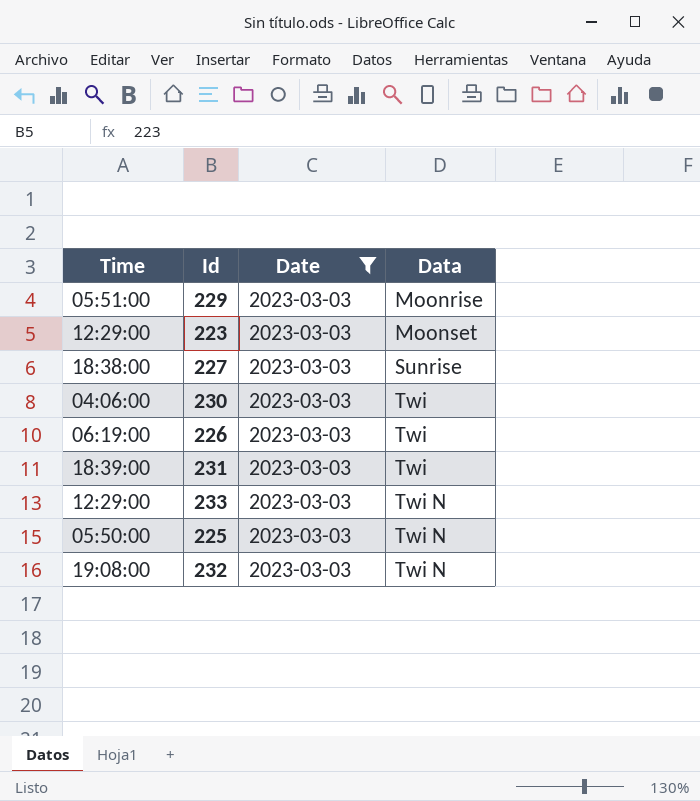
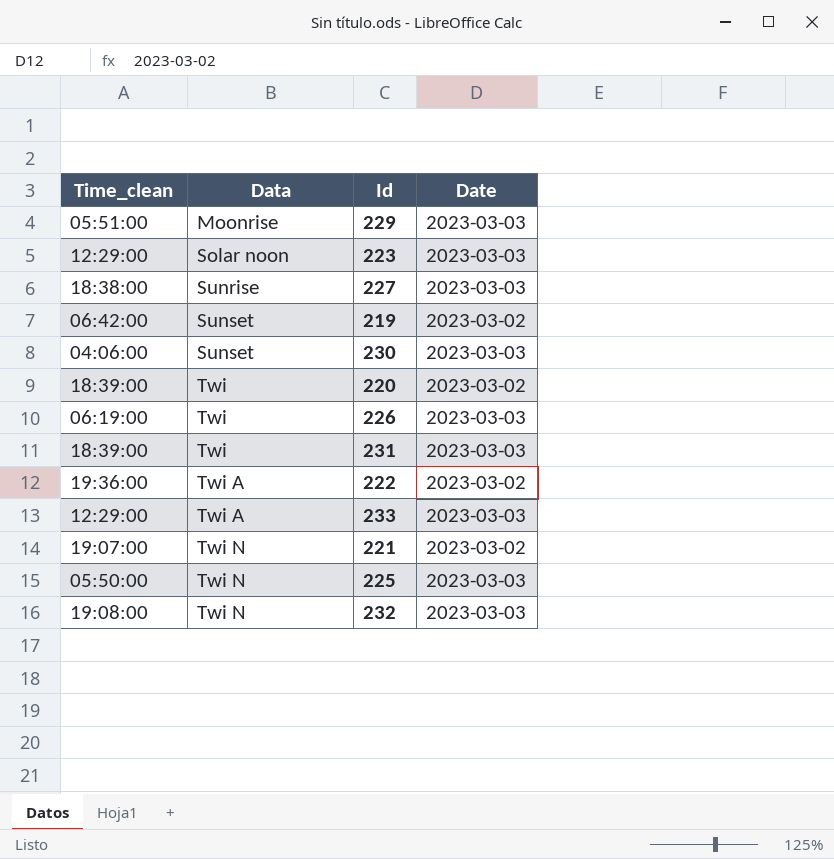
filter: Date = 2023-03-03 -> none
column name: Time -> Time_clean
column Data | position: 4 -> 2
223 | Data: Moonset -> Solar noon
230 | Data: Twi -> Sunset
233 | Data: Twi N -> Twi A

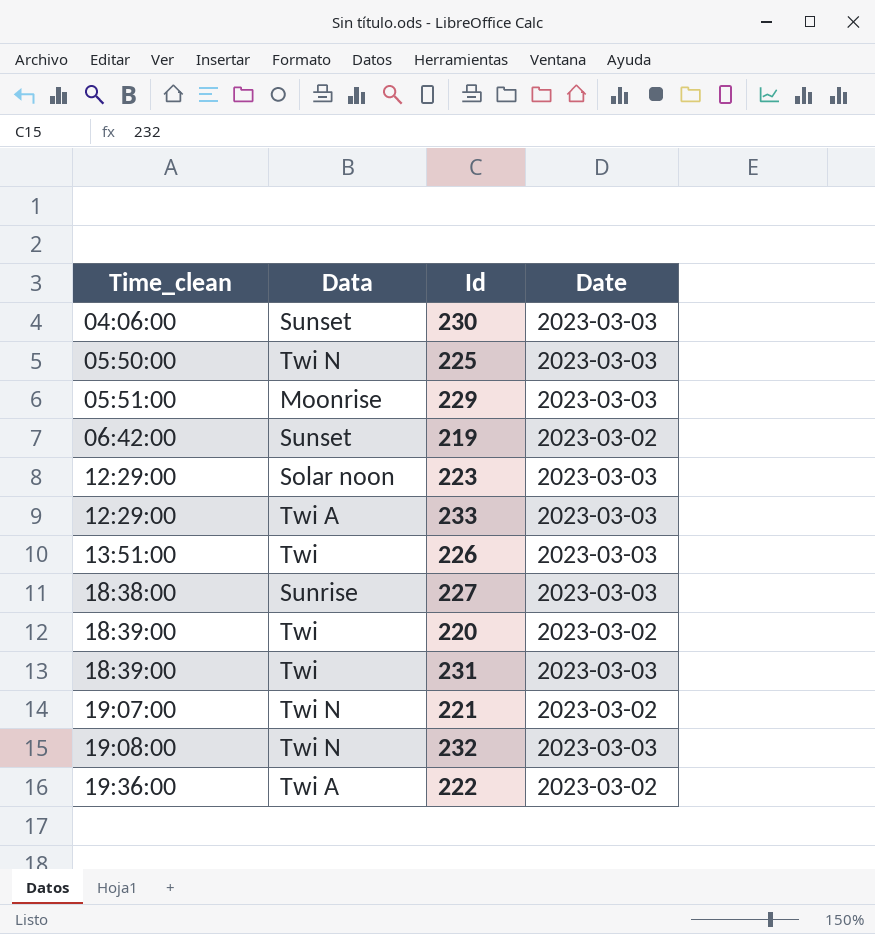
row order: Data ascending -> Time_clean ascending
226 | Time_clean: 06:19:00 -> 13:51:00

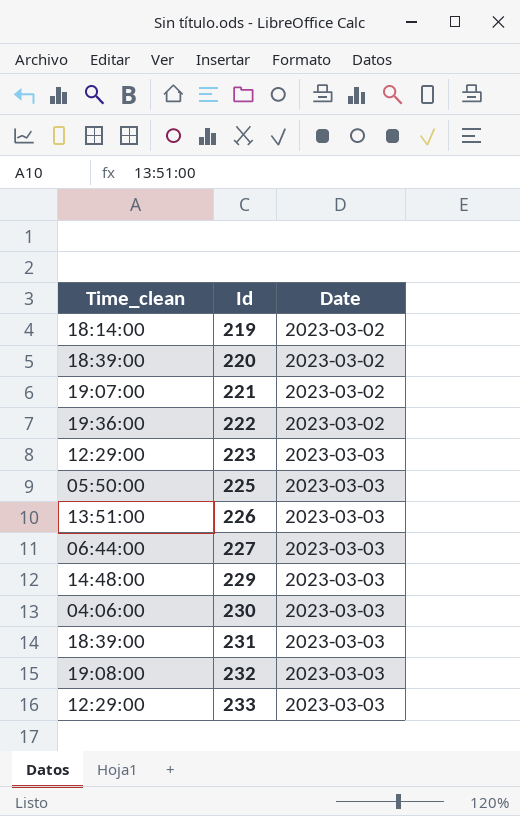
row order: Time_clean ascending -> Id ascending
column Data | position: 2 -> none
219 | Time_clean: 06:42:00 -> 18:14:00
227 | Time_clean: 18:38:00 -> 06:44:00
229 | Time_clean: 05:51:00 -> 14:48:00

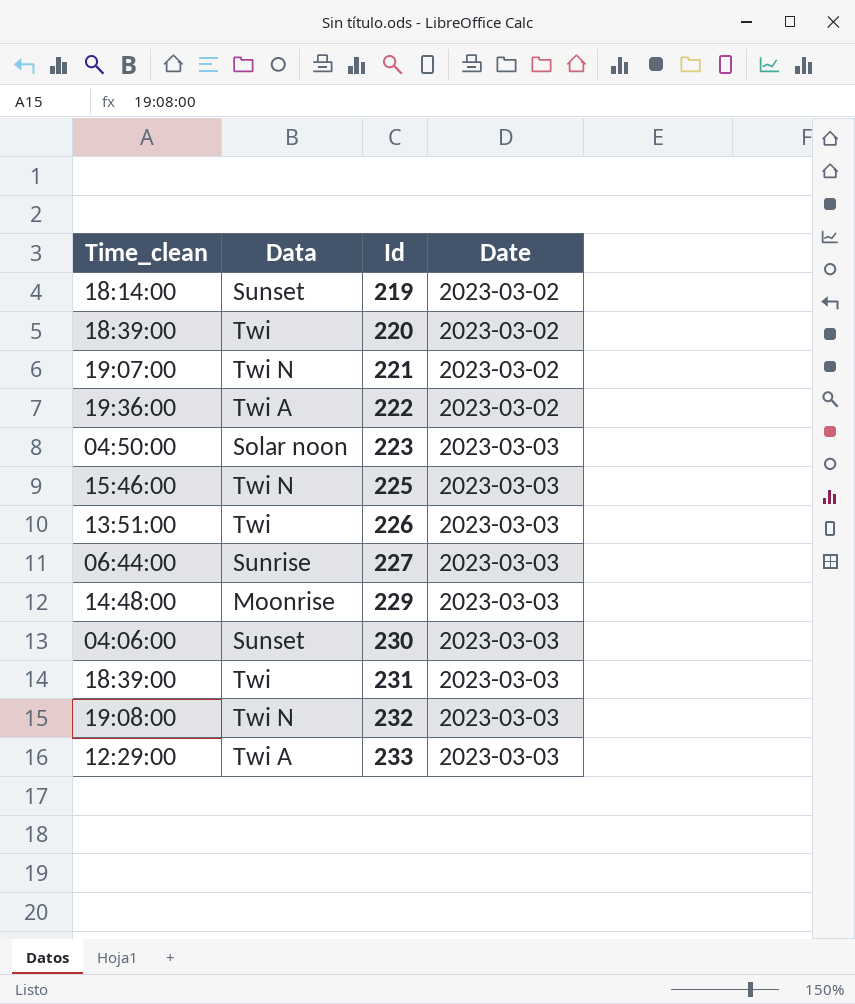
column Data | position: none -> 2
223 | Time_clean: 12:29:00 -> 04:50:00
225 | Time_clean: 05:50:00 -> 15:46:00

